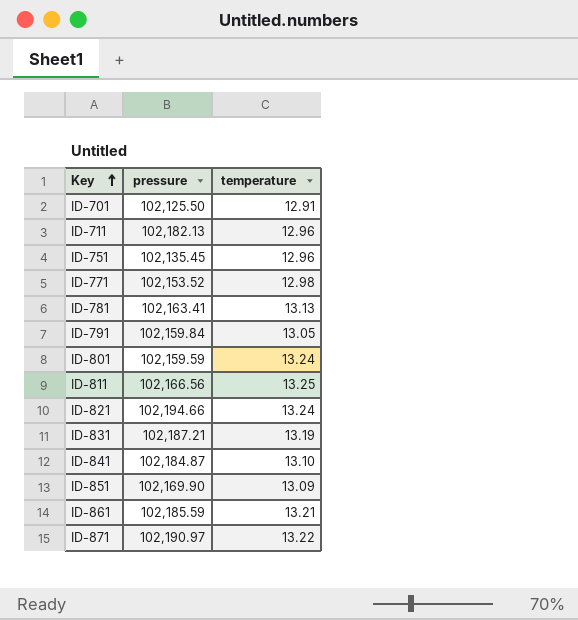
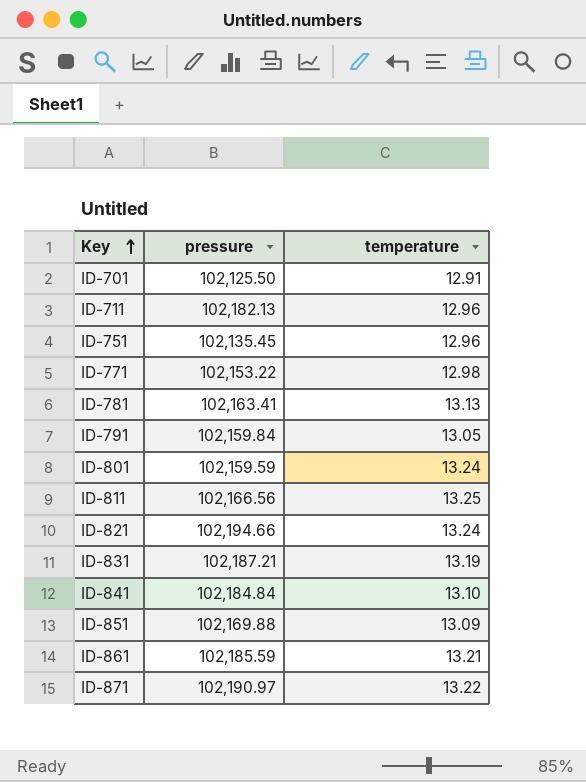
ID-771 | pressure: 102,153.52 -> 102,153.22
ID-841 | pressure: 102,184.87 -> 102,184.84
ID-851 | pressure: 102,169.90 -> 102,169.88

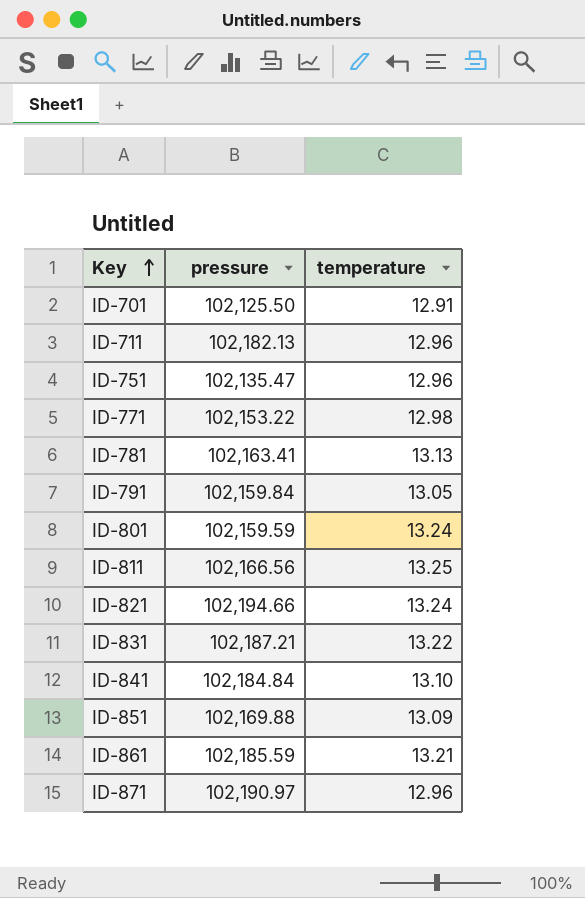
ID-751 | pressure: 102,135.45 -> 102,135.47
ID-831 | temperature: 13.19 -> 13.22
ID-871 | temperature: 13.22 -> 12.96

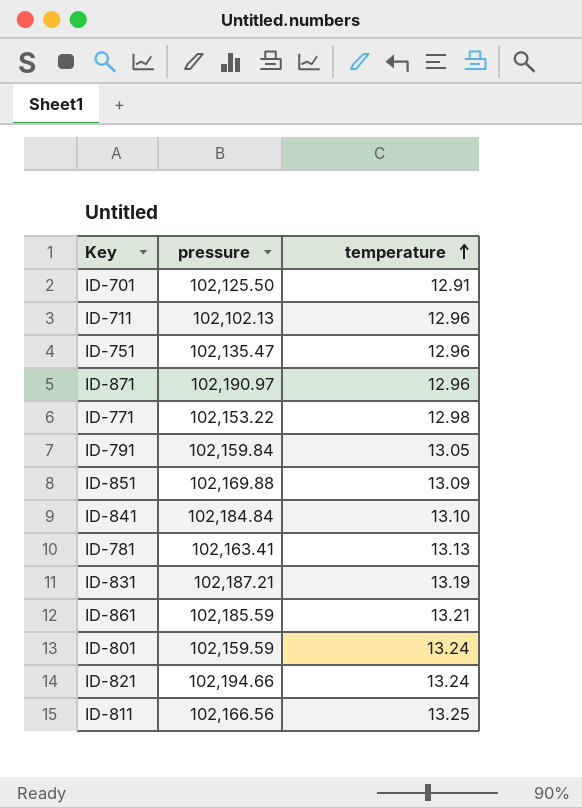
row order: Key ascending -> temperature ascending
ID-711 | pressure: 102,182.13 -> 102,102.13
ID-831 | temperature: 13.22 -> 13.19

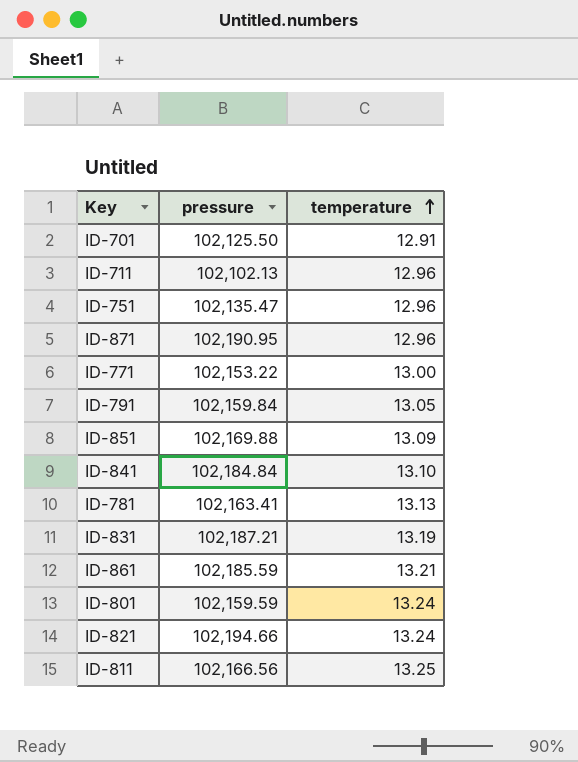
ID-871 | pressure: 102,190.97 -> 102,190.95
ID-771 | temperature: 12.98 -> 13.00

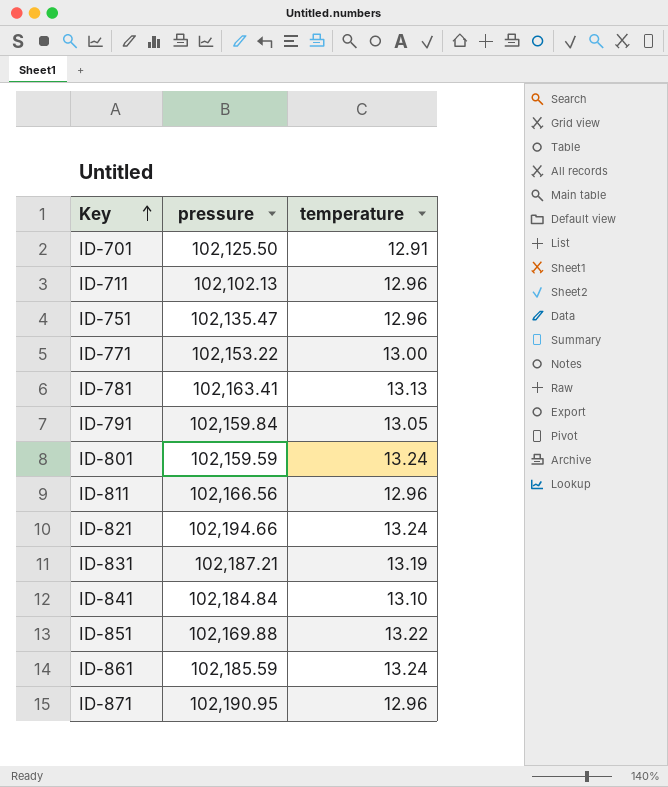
row order: temperature ascending -> Key ascending
ID-811 | temperature: 13.25 -> 12.96
ID-851 | temperature: 13.09 -> 13.22
ID-861 | temperature: 13.21 -> 13.24

